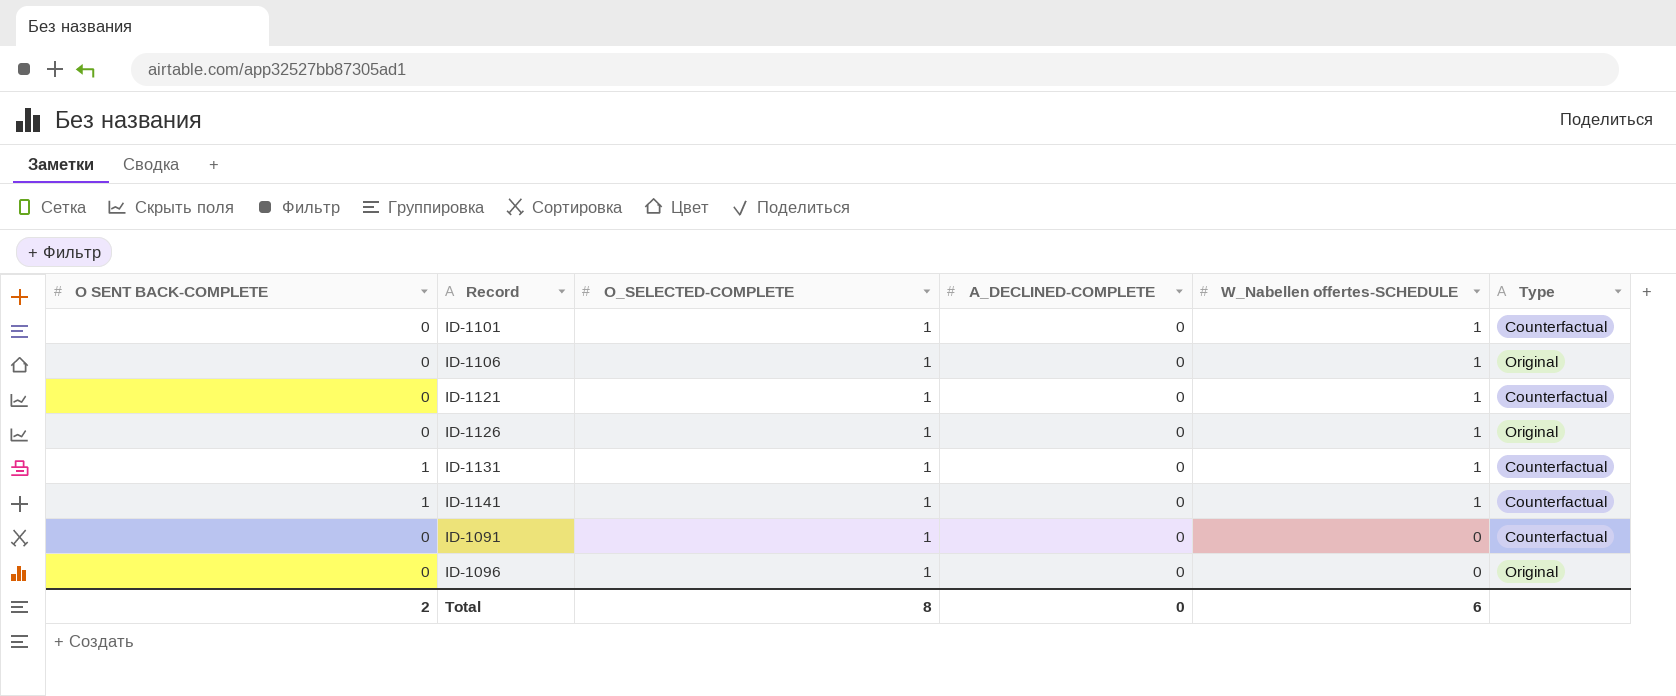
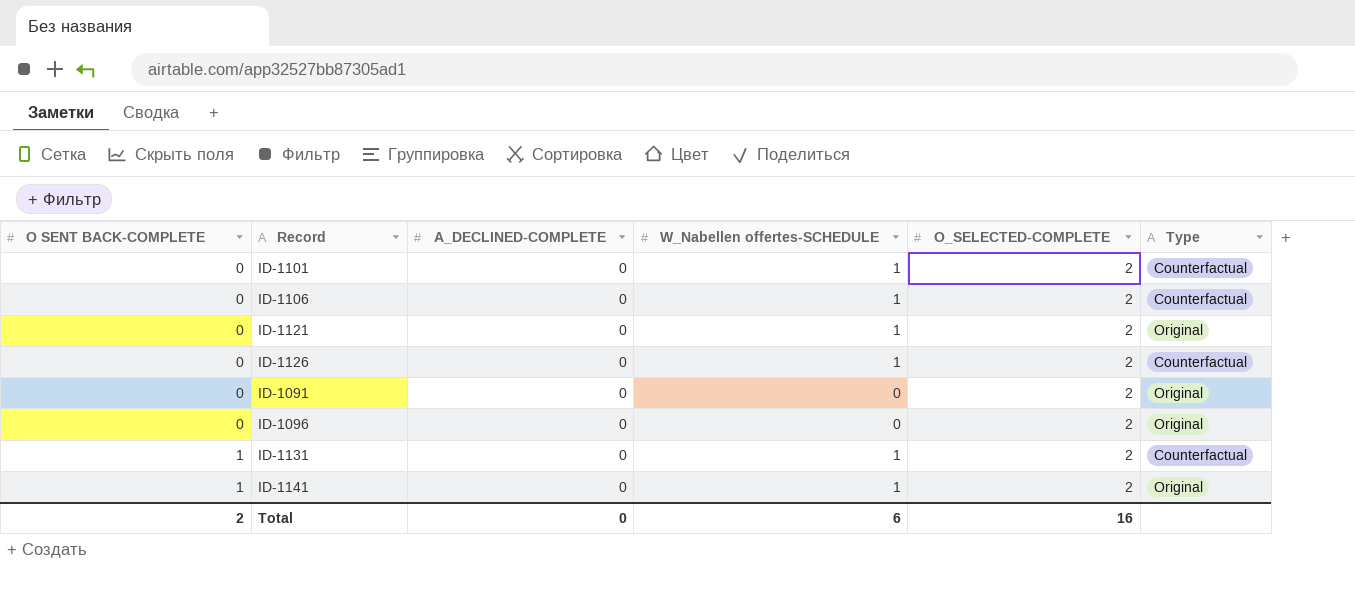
row order: W_Nabellen offertes-SCHEDULE descending -> O SENT BACK-COMPLETE ascending
column O_SELECTED-COMPLETE | position: 3 -> 5
ID-1101 | O_SELECTED-COMPLETE: 1 -> 2
ID-1106 | O_SELECTED-COMPLETE: 1 -> 2
ID-1106 | Type: Original -> Counterfactual
ID-1121 | O_SELECTED-COMPLETE: 1 -> 2
ID-1121 | Type: Counterfactual -> Original
ID-1126 | O_SELECTED-COMPLETE: 1 -> 2
ID-1126 | Type: Original -> Counterfactual
ID-1091 | O_SELECTED-COMPLETE: 1 -> 2
ID-1091 | Type: Counterfactual -> Original
ID-1096 | O_SELECTED-COMPLETE: 1 -> 2
ID-1131 | O_SELECTED-COMPLETE: 1 -> 2
ID-1141 | O_SELECTED-COMPLETE: 1 -> 2
ID-1141 | Type: Counterfactual -> Original
Total | O_SELECTED-COMPLETE: 8 -> 16

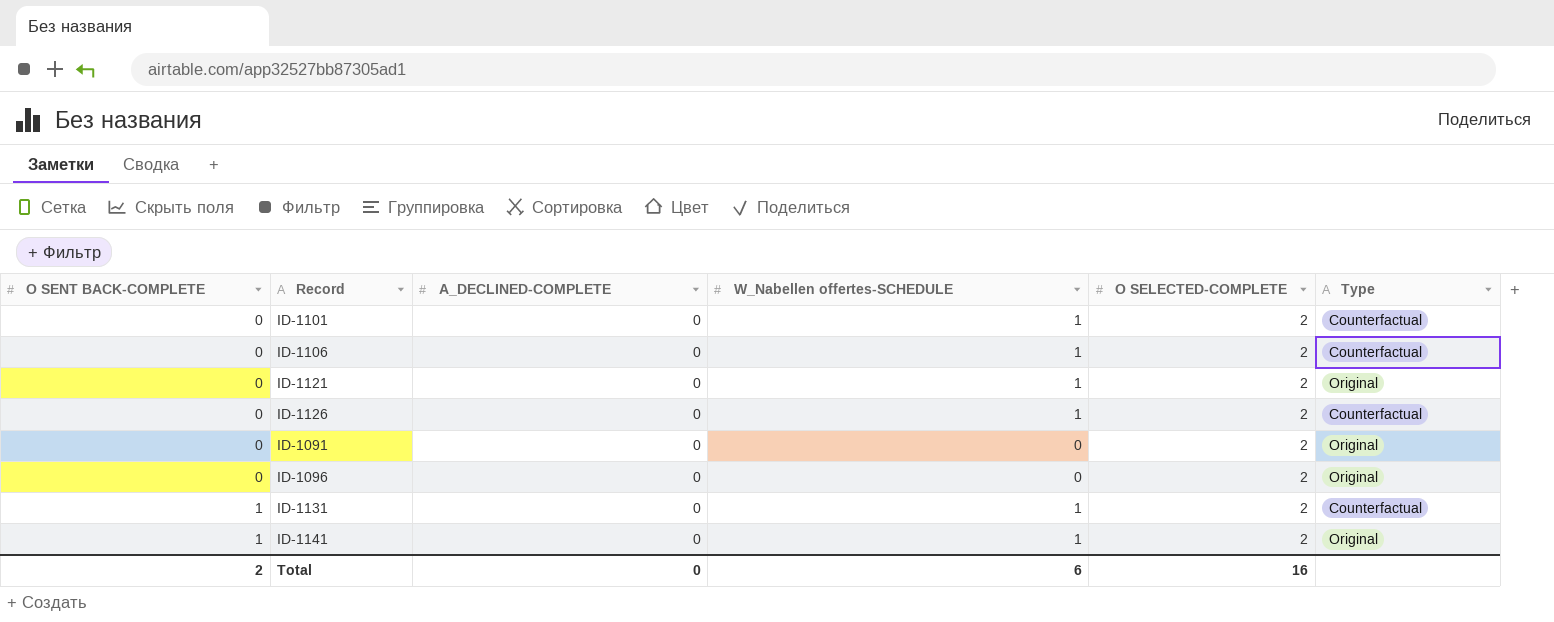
column name: O_SELECTED-COMPLETE -> O SELECTED-COMPLETE

